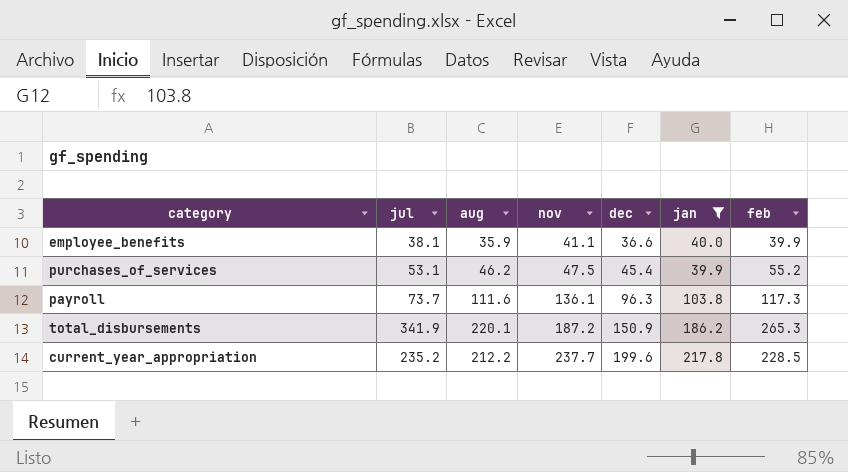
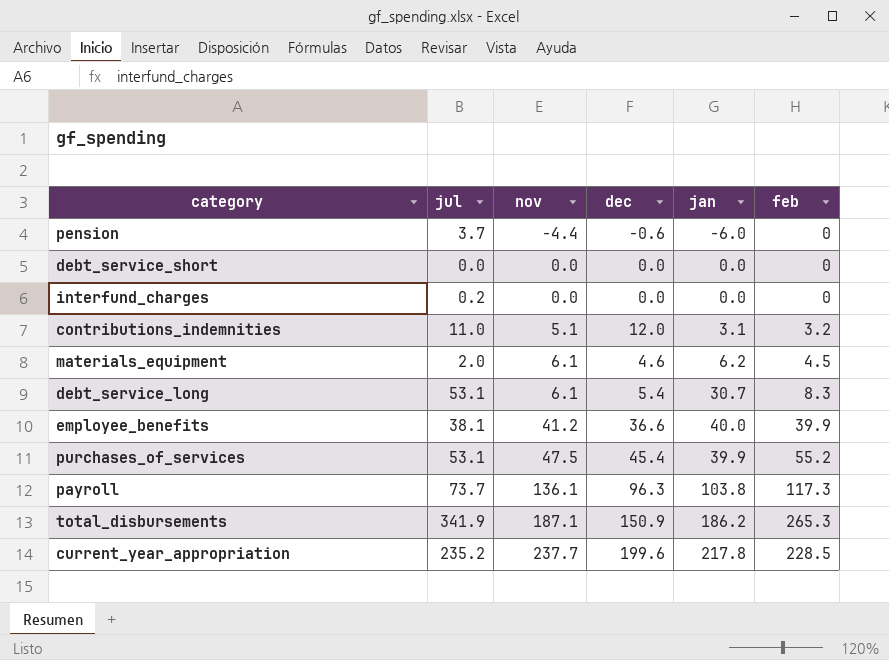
filter: jan >= 39.9 -> none
column aug | position: 3 -> none
employee_benefits | nov: 41.1 -> 41.2
total_disbursements | nov: 187.2 -> 187.1

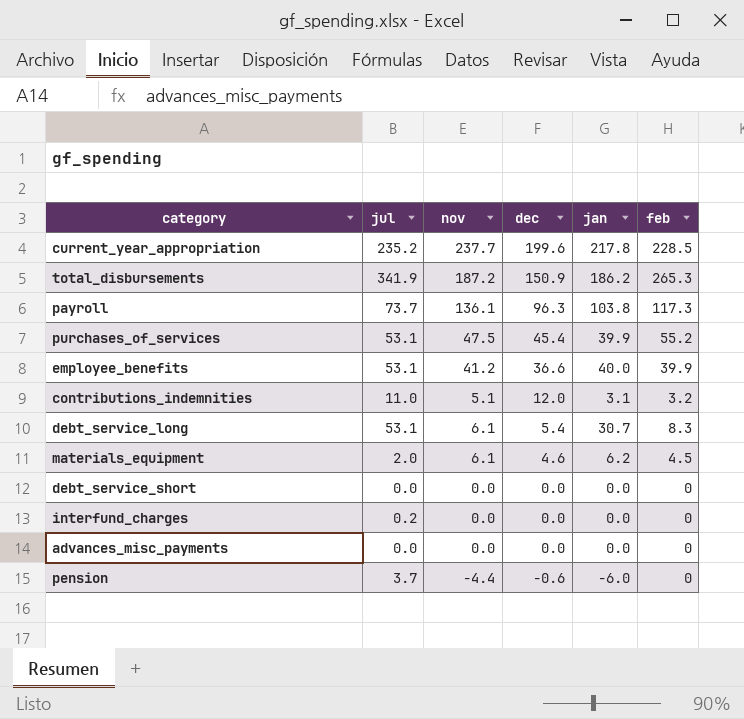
row order: nov ascending -> dec descending
total_disbursements | nov: 187.1 -> 187.2
employee_benefits | jul: 38.1 -> 53.1
row advances_misc_payments: none -> 0.0 | 0.0 | 0.0 | 0.0 | 0

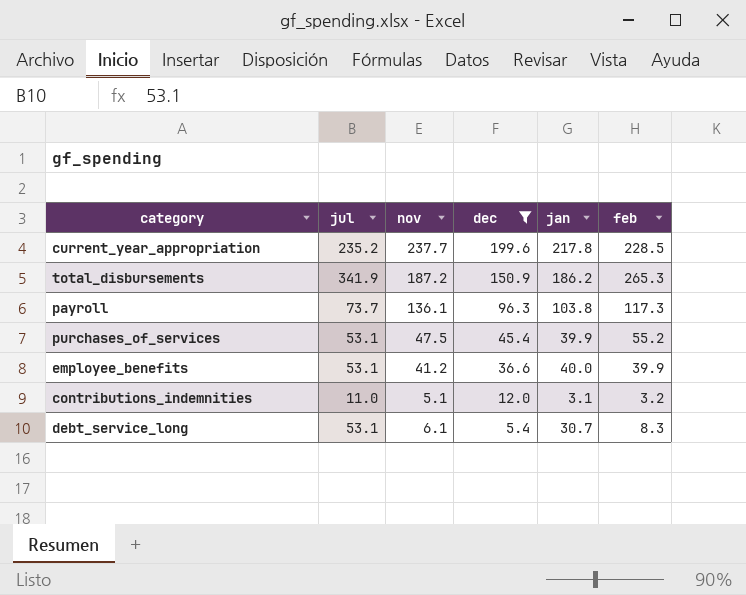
filter: none -> dec >= 5.4

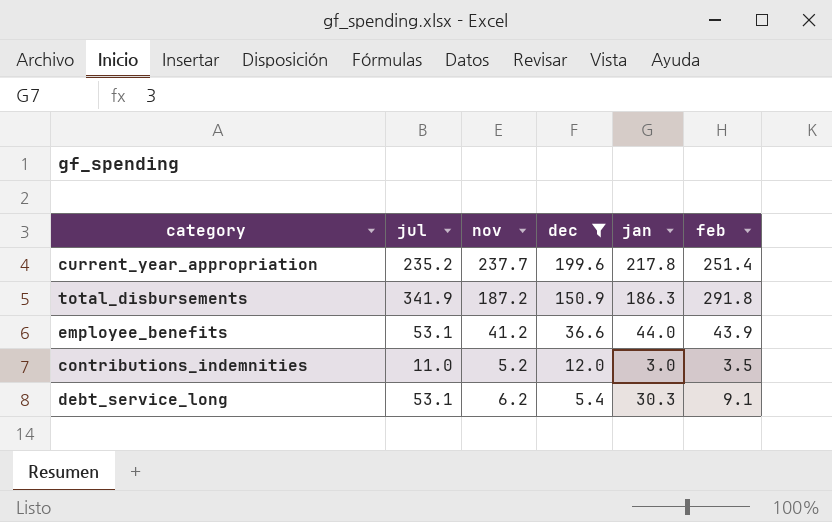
row payroll: 73.7 | 136.1 | 96.3 | 103.8 | 117.3 -> none
row purchases_of_services: 53.1 | 47.5 | 45.4 | 39.9 | 55.2 -> none
current_year_appropriation | feb: 228.5 -> 251.4
total_disbursements | jan: 186.2 -> 186.3
total_disbursements | feb: 265.3 -> 291.8
employee_benefits | jan: 40.0 -> 44.0
employee_benefits | feb: 39.9 -> 43.9
contributions_indemnities | nov: 5.1 -> 5.2
contributions_indemnities | jan: 3.1 -> 3.0
contributions_indemnities | feb: 3.2 -> 3.5
debt_service_long | nov: 6.1 -> 6.2
debt_service_long | jan: 30.7 -> 30.3
debt_service_long | feb: 8.3 -> 9.1

